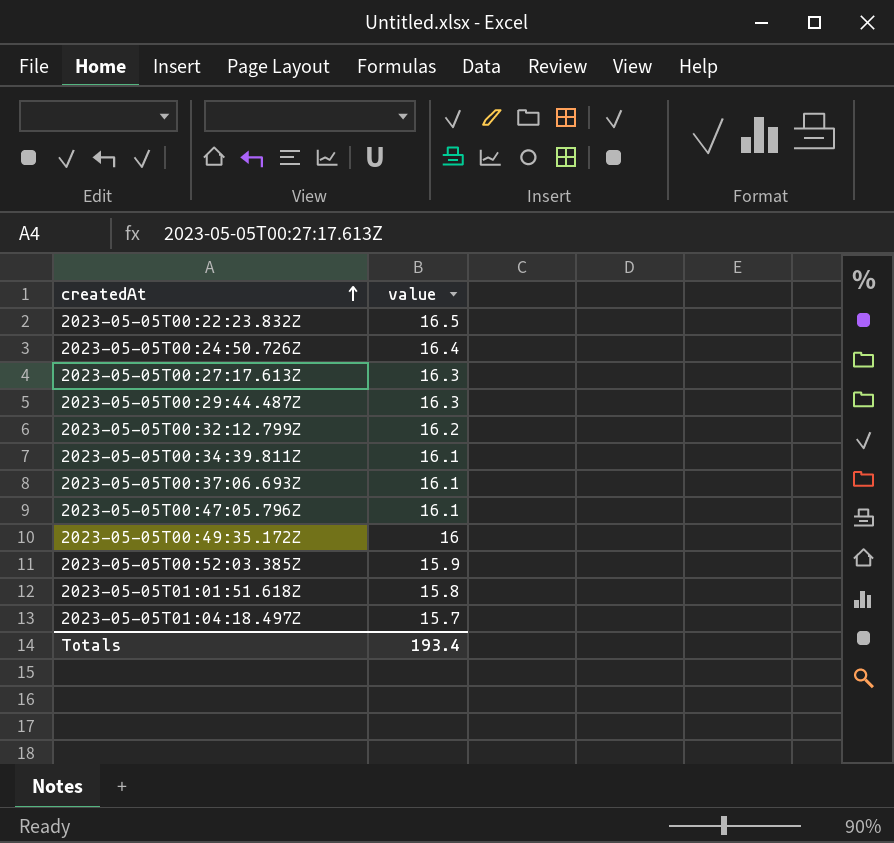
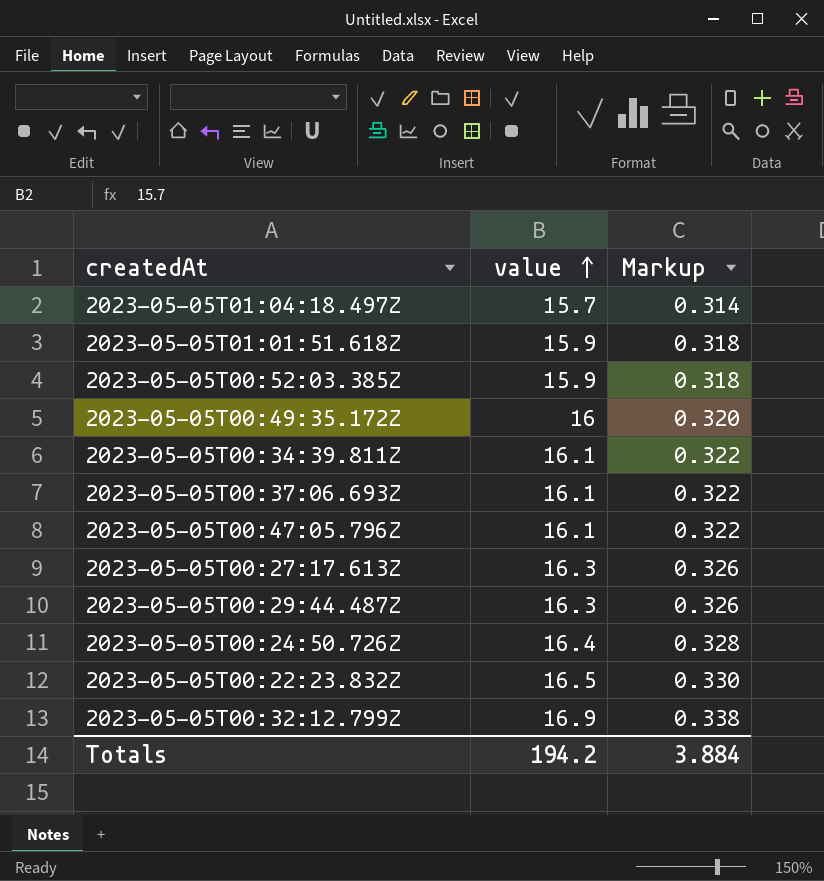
row order: createdAt ascending -> value ascending
column Markup | formula: none -> [value] * 0.02
2023-05-05T01:01:51.618Z | value: 15.8 -> 15.9
2023-05-05T00:32:12.799Z | value: 16.2 -> 16.9
Totals | value: 193.4 -> 194.2

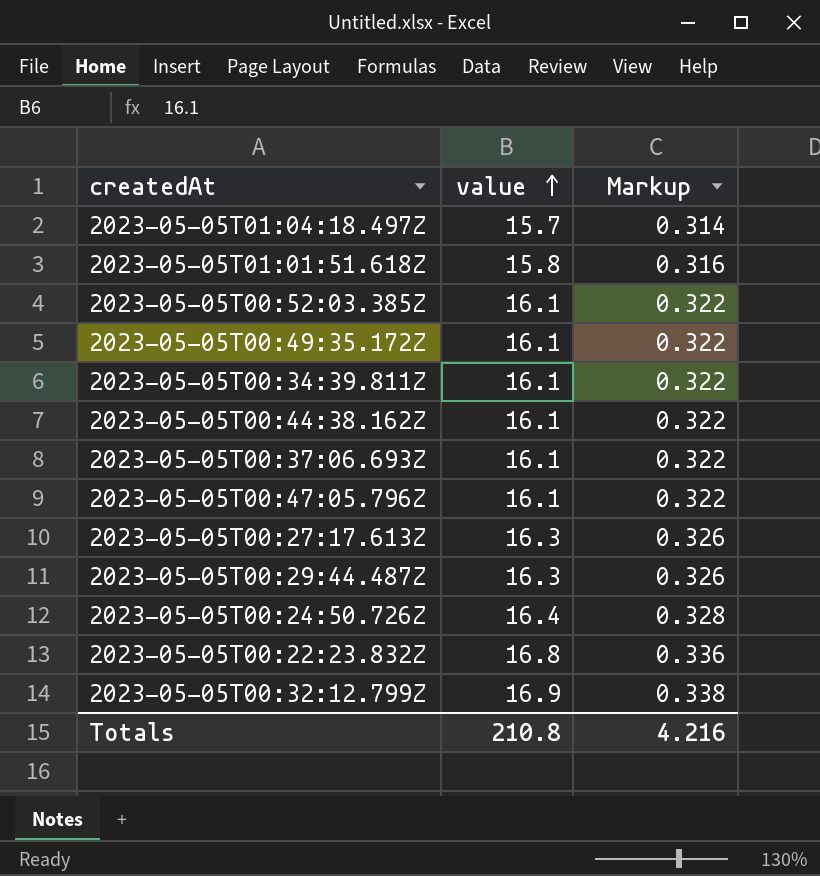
2023-05-05T01:01:51.618Z | value: 15.9 -> 15.8
2023-05-05T01:01:51.618Z | Markup: 0.318 -> 0.316
2023-05-05T00:52:03.385Z | value: 15.9 -> 16.1
2023-05-05T00:52:03.385Z | Markup: 0.318 -> 0.322
2023-05-05T00:49:35.172Z | value: 16 -> 16.1
2023-05-05T00:49:35.172Z | Markup: 0.320 -> 0.322
row 2023-05-05T00:44:38.162Z: none -> 16.1 | 0.322
2023-05-05T00:22:23.832Z | value: 16.5 -> 16.8
2023-05-05T00:22:23.832Z | Markup: 0.330 -> 0.336
Totals | value: 194.2 -> 210.8
Totals | Markup: 3.884 -> 4.216

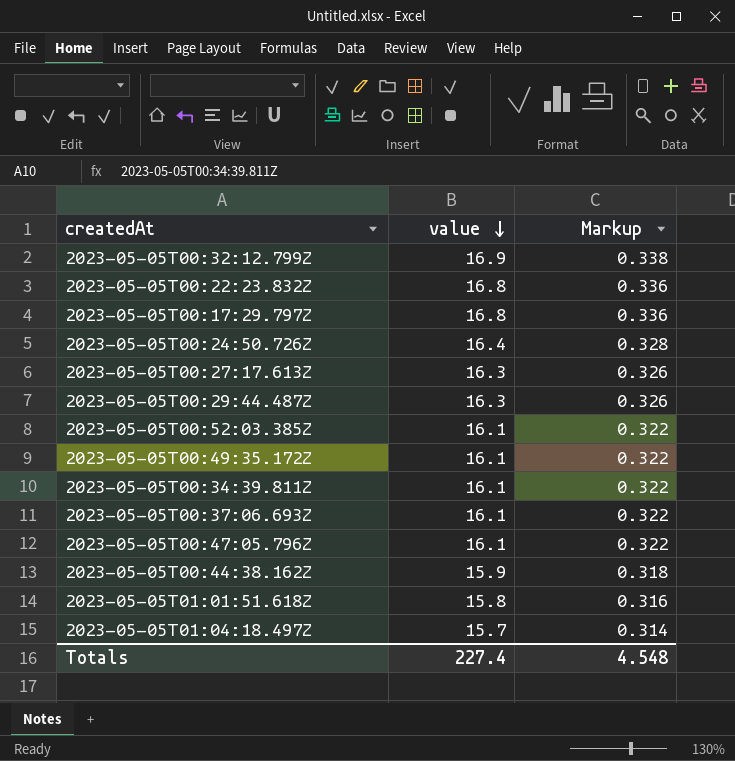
row order: value ascending -> value descending
row 2023-05-05T00:17:29.797Z: none -> 16.8 | 0.336
2023-05-05T00:44:38.162Z | value: 16.1 -> 15.9
2023-05-05T00:44:38.162Z | Markup: 0.322 -> 0.318
Totals | value: 210.8 -> 227.4
Totals | Markup: 4.216 -> 4.548

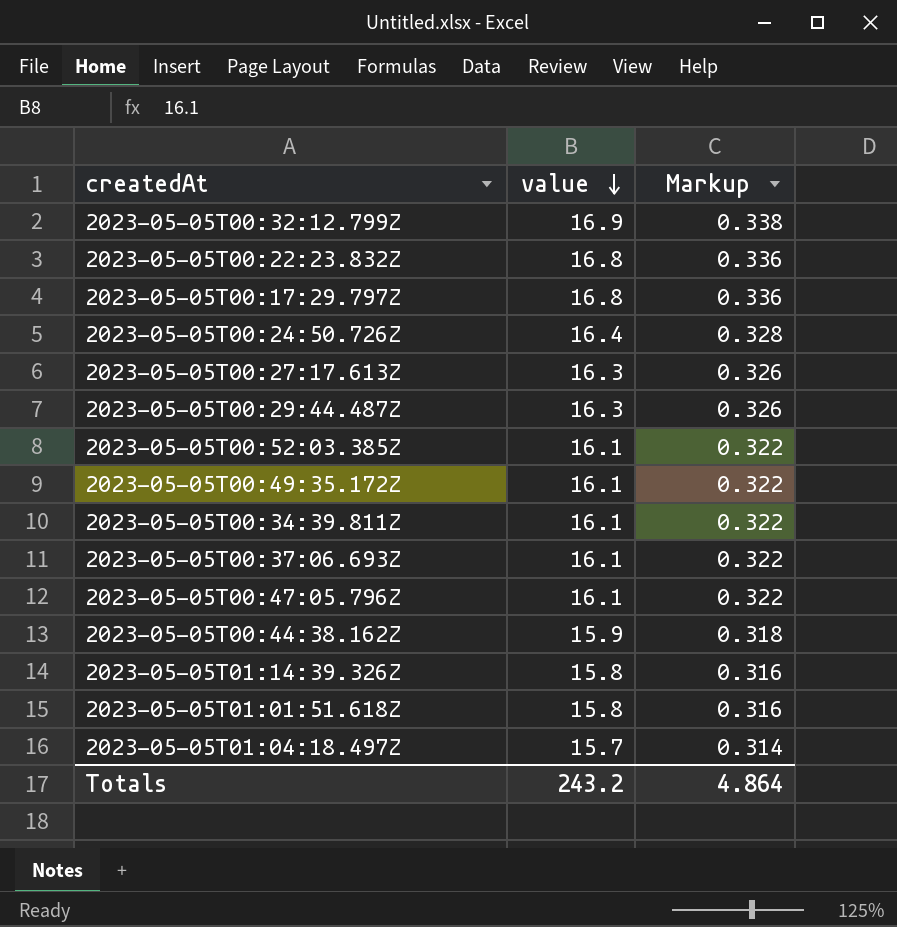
row 2023-05-05T01:14:39.326Z: none -> 15.8 | 0.316
Totals | value: 227.4 -> 243.2
Totals | Markup: 4.548 -> 4.864

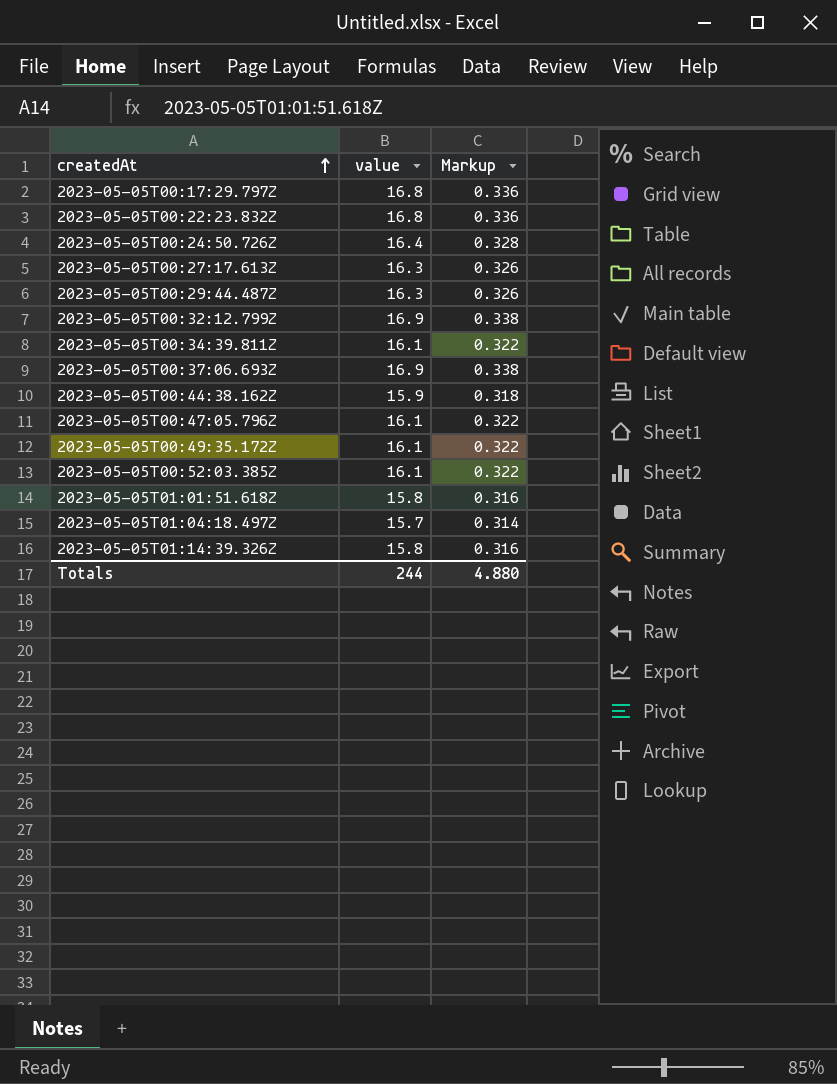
row order: value descending -> createdAt ascending
2023-05-05T00:37:06.693Z | value: 16.1 -> 16.9
2023-05-05T00:37:06.693Z | Markup: 0.322 -> 0.338
Totals | value: 243.2 -> 244
Totals | Markup: 4.864 -> 4.880

